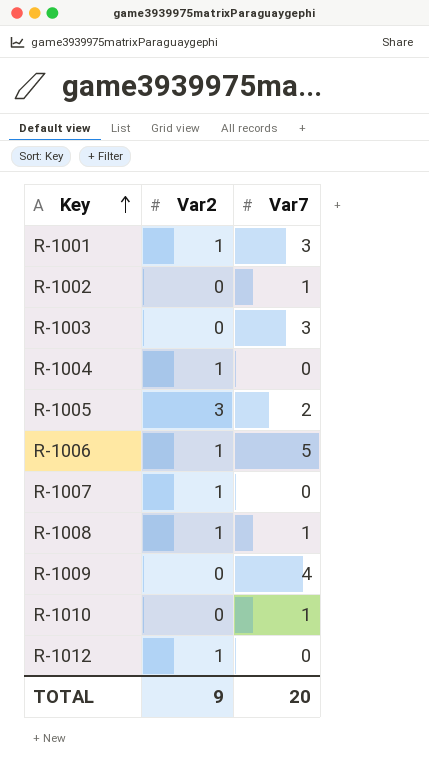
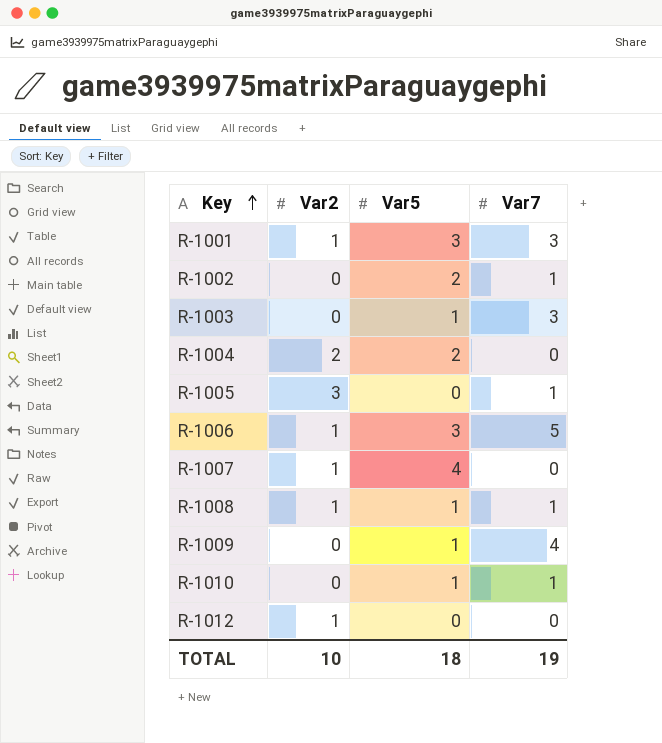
column Var5 | position: none -> 3
R-1004 | Var2: 1 -> 2
R-1005 | Var7: 2 -> 1
TOTAL | Var2: 9 -> 10
TOTAL | Var7: 20 -> 19

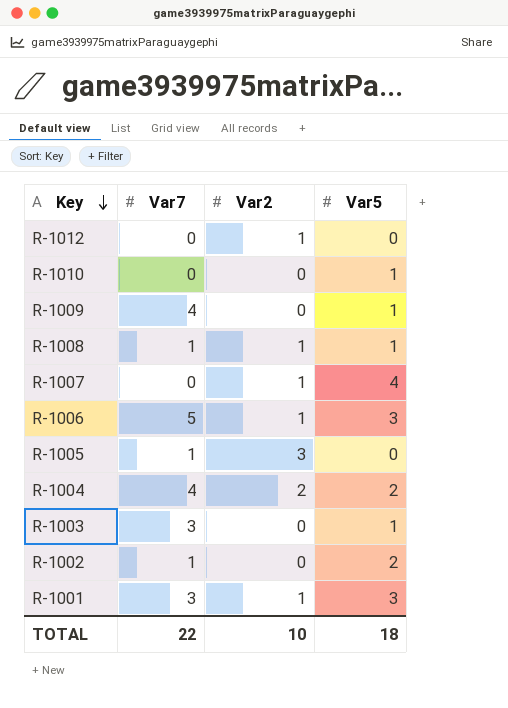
row order: Key ascending -> Key descending
column Var7 | position: 4 -> 2
R-1010 | Var7: 1 -> 0
R-1004 | Var7: 0 -> 4
TOTAL | Var7: 19 -> 22

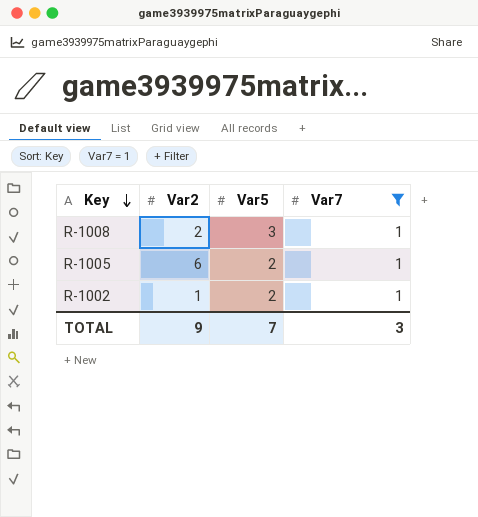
filter: none -> Var7 = 1
column Var7 | position: 2 -> 4
R-1008 | Var2: 1 -> 2
R-1008 | Var5: 1 -> 3
R-1005 | Var2: 3 -> 6
R-1005 | Var5: 0 -> 2
R-1002 | Var2: 0 -> 1
TOTAL | Var2: 10 -> 9
TOTAL | Var5: 18 -> 7
TOTAL | Var7: 22 -> 3

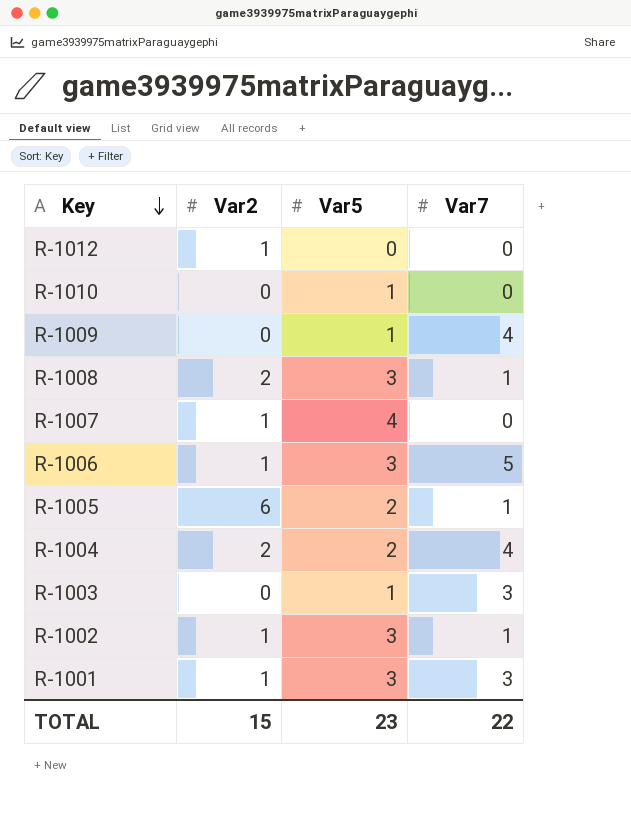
filter: Var7 = 1 -> none
R-1002 | Var5: 2 -> 3
TOTAL | Var2: 9 -> 15
TOTAL | Var5: 7 -> 23
TOTAL | Var7: 3 -> 22

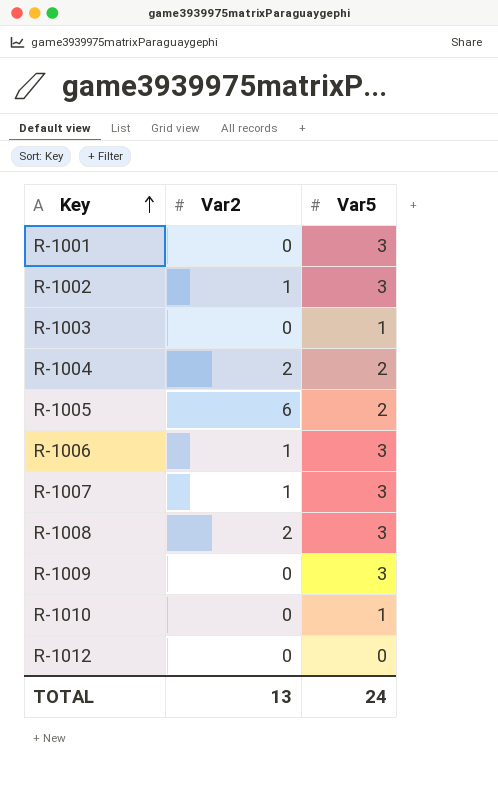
row order: Key descending -> Key ascending
column Var7 | position: 4 -> none
R-1001 | Var2: 1 -> 0
R-1007 | Var5: 4 -> 3
R-1009 | Var5: 1 -> 3
R-1012 | Var2: 1 -> 0
TOTAL | Var2: 15 -> 13
TOTAL | Var5: 23 -> 24

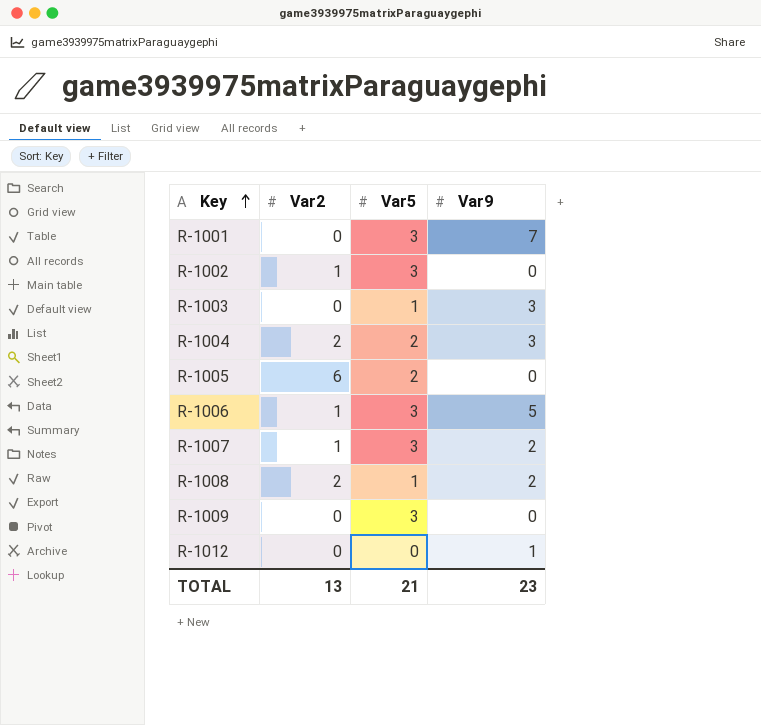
column Var9 | position: none -> 4
row R-1010: 0 | 1 -> none
R-1008 | Var5: 3 -> 1
TOTAL | Var5: 24 -> 21

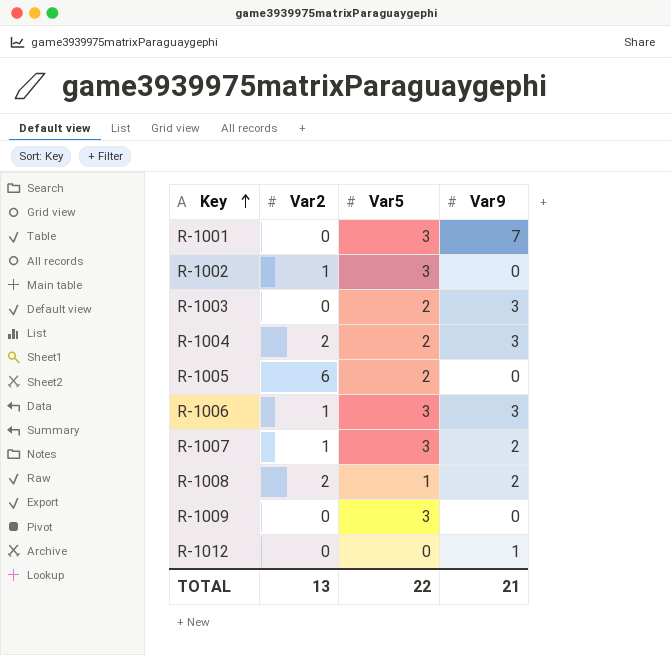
R-1003 | Var5: 1 -> 2
R-1006 | Var9: 5 -> 3
TOTAL | Var5: 21 -> 22
TOTAL | Var9: 23 -> 21

